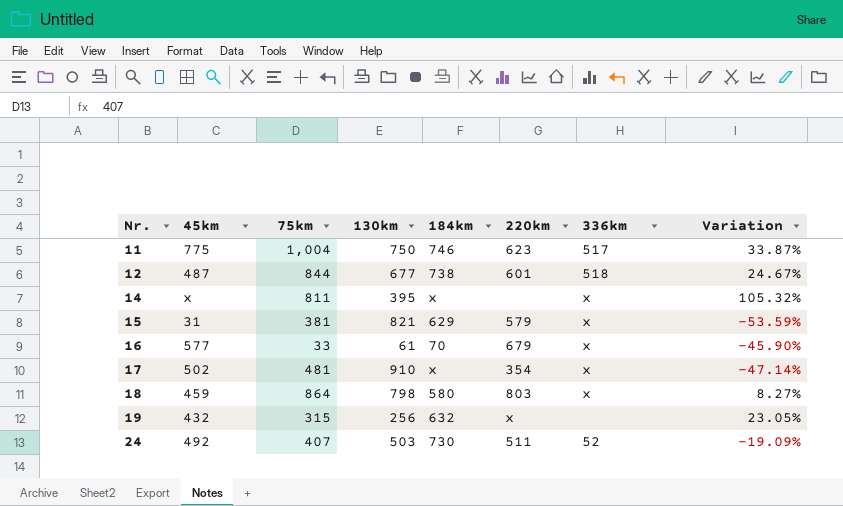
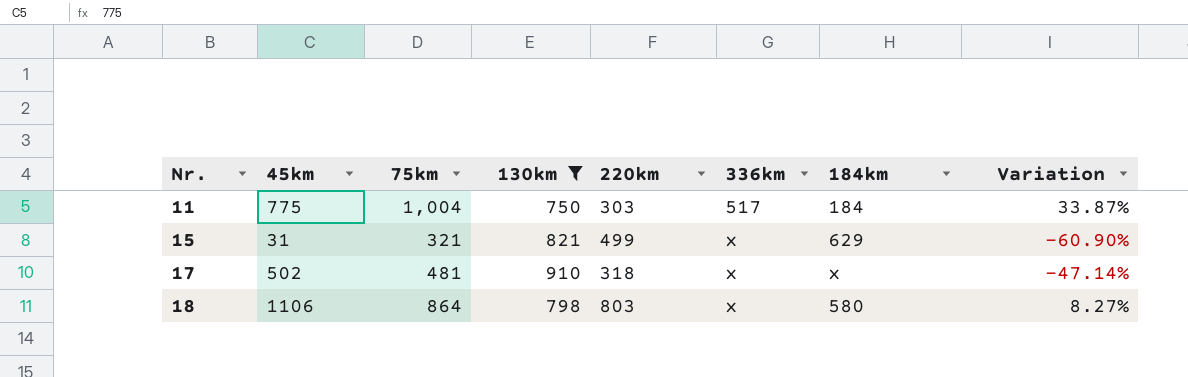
filter: none -> 130km >= 750
column 184km | position: 5 -> 7
11 | 220km: 623 -> 303
11 | 184km: 746 -> 184
15 | 75km: 381 -> 321
15 | 220km: 579 -> 499
15 | Variation: -53.59% -> -60.90%
17 | 220km: 354 -> 318
18 | 45km: 459 -> 1106

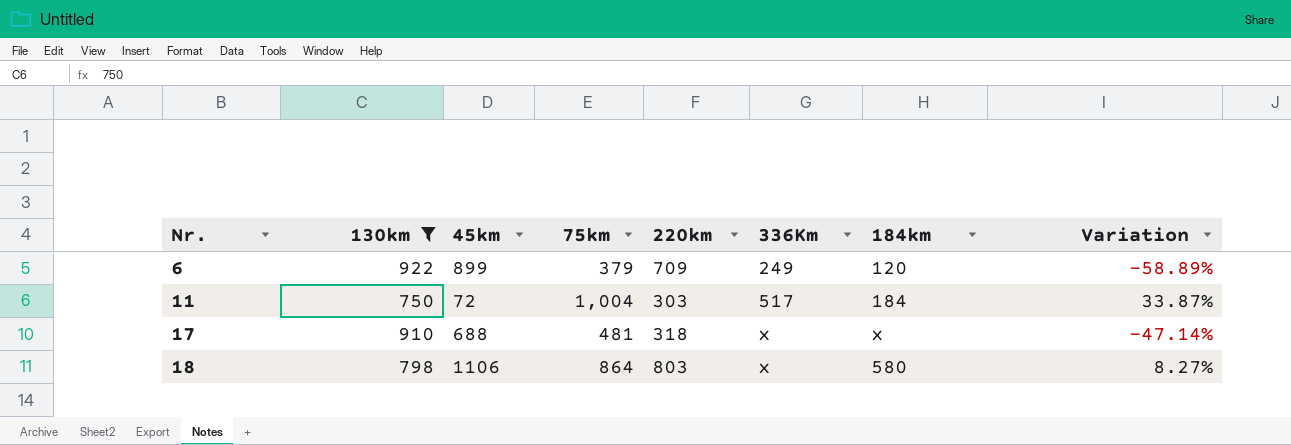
column 130km | position: 4 -> 2
column name: 336km -> 336Km
row 15: 31 | 321 | 821 | 499 | x | 629 | -60.90% -> none
row 6: none -> 922 | 899 | 379 | 709 | 249 | 120 | -58.89%
11 | 45km: 775 -> 72
17 | 45km: 502 -> 688

